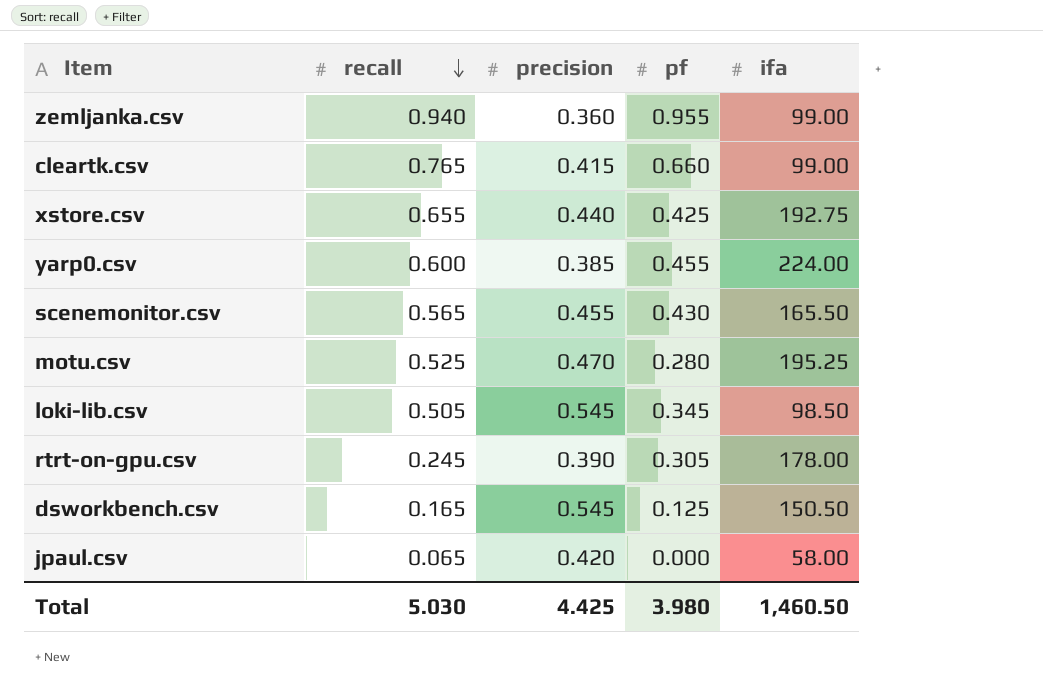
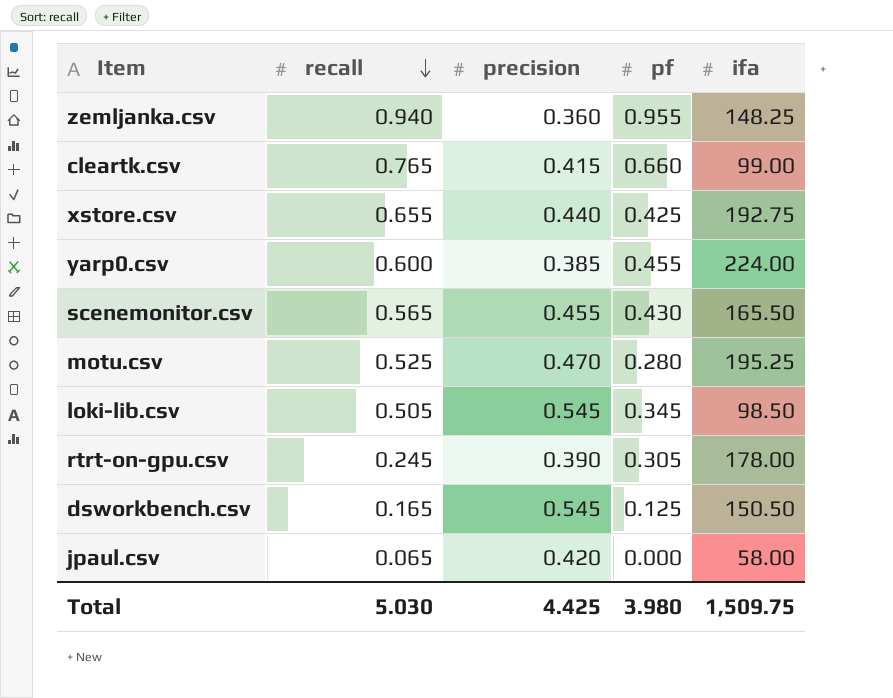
zemljanka.csv | ifa: 99.00 -> 148.25
Total | ifa: 1,460.50 -> 1,509.75

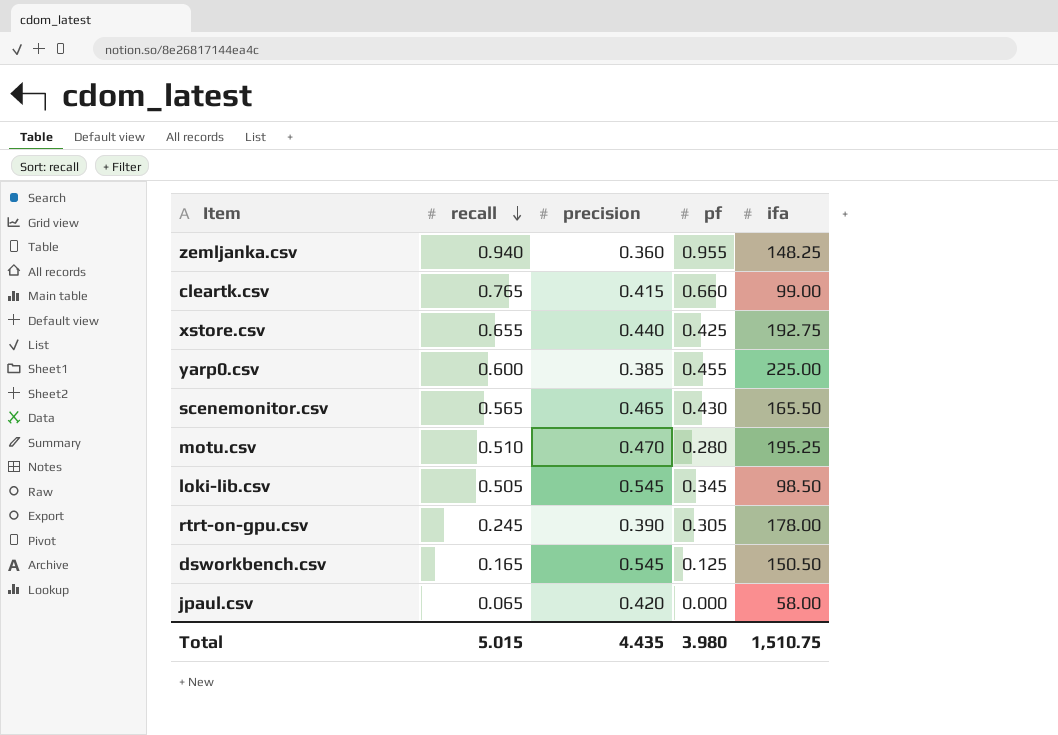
yarp0.csv | ifa: 224.00 -> 225.00
scenemonitor.csv | precision: 0.455 -> 0.465
motu.csv | recall: 0.525 -> 0.510
Total | recall: 5.030 -> 5.015
Total | precision: 4.425 -> 4.435
Total | ifa: 1,509.75 -> 1,510.75

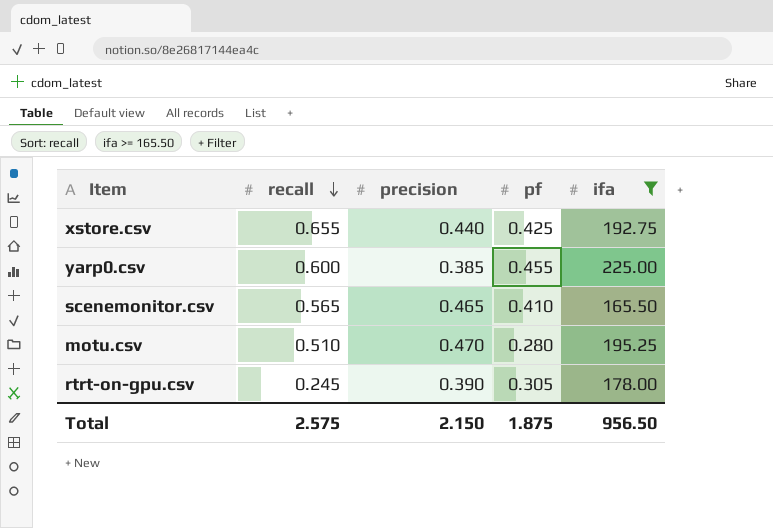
filter: none -> ifa >= 165.50
scenemonitor.csv | pf: 0.430 -> 0.410
Total | recall: 5.015 -> 2.575
Total | precision: 4.435 -> 2.150
Total | pf: 3.980 -> 1.875
Total | ifa: 1,510.75 -> 956.50

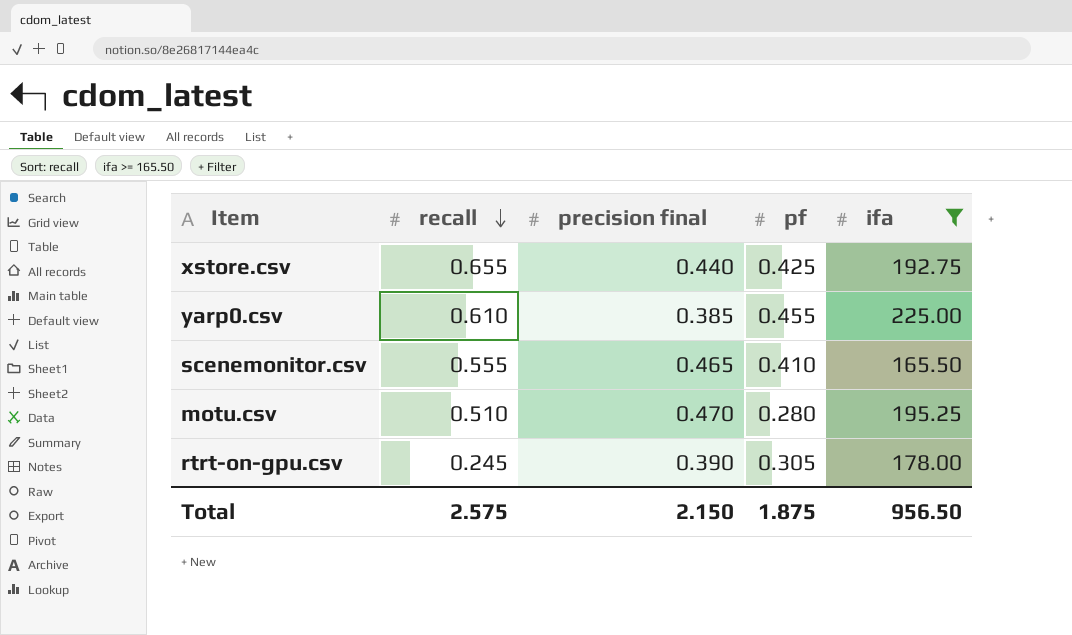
column name: precision -> precision final
yarp0.csv | recall: 0.600 -> 0.610
scenemonitor.csv | recall: 0.565 -> 0.555

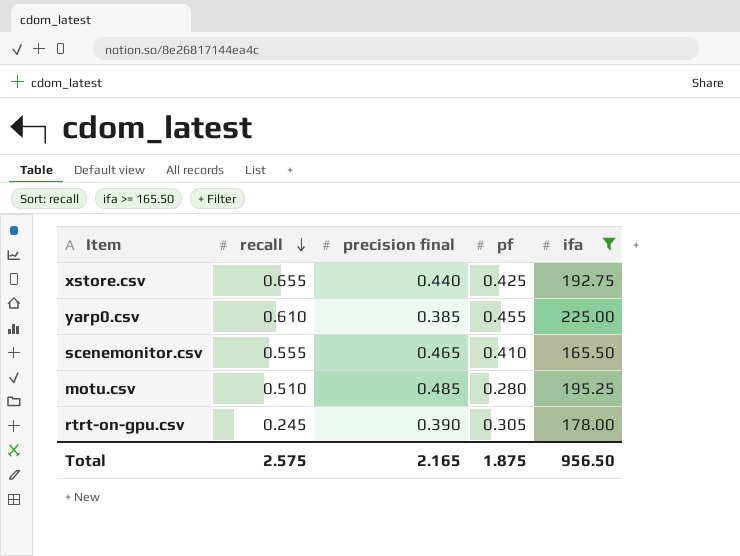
motu.csv | precision final: 0.470 -> 0.485
Total | precision final: 2.150 -> 2.165

